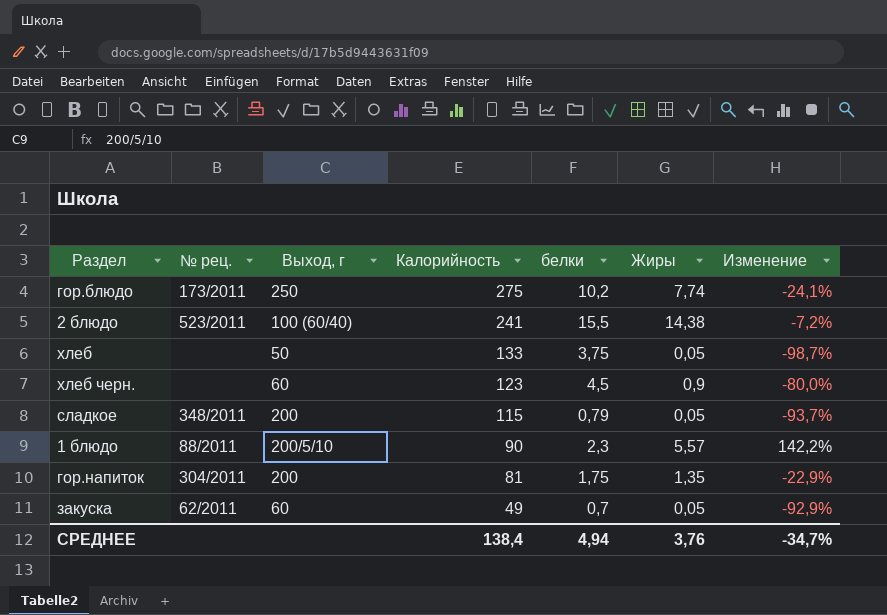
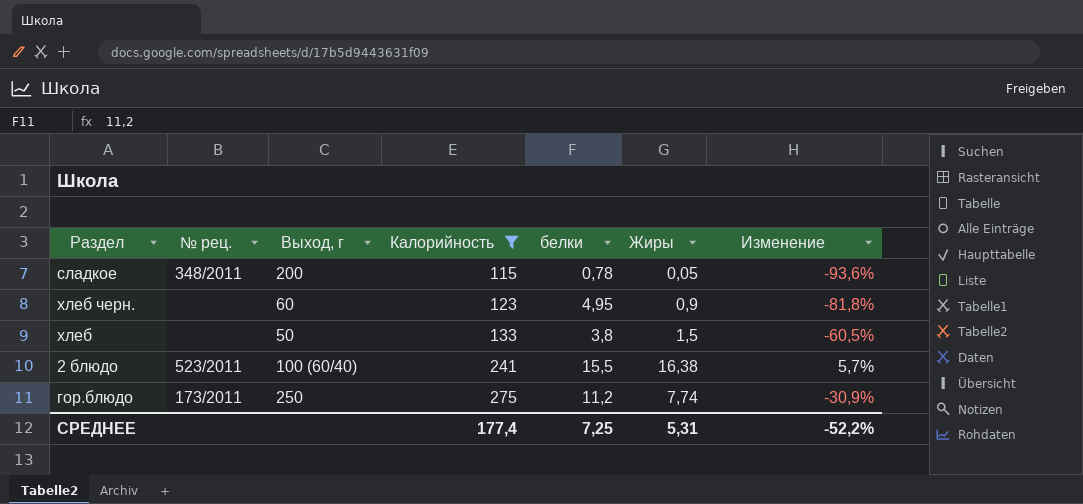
filter: none -> Калорийность >= 115
row order: Калорийность descending -> Калорийность ascending
сладкое | белки: 0,79 -> 0,78
сладкое | Изменение: -93,7% -> -93,6%
хлеб черн. | белки: 4,5 -> 4,95
хлеб черн. | Изменение: -80,0% -> -81,8%
хлеб | белки: 3,75 -> 3,8
хлеб | Жиры: 0,05 -> 1,5
хлеб | Изменение: -98,7% -> -60,5%
2 блюдо | Жиры: 14,38 -> 16,38
2 блюдо | Изменение: -7,2% -> 5,7%
гор.блюдо | белки: 10,2 -> 11,2
гор.блюдо | Изменение: -24,1% -> -30,9%
СРЕДНЕЕ | Калорийность: 138,4 -> 177,4
СРЕДНЕЕ | белки: 4,94 -> 7,25
СРЕДНЕЕ | Жиры: 3,76 -> 5,31
СРЕДНЕЕ | Изменение: -34,7% -> -52,2%

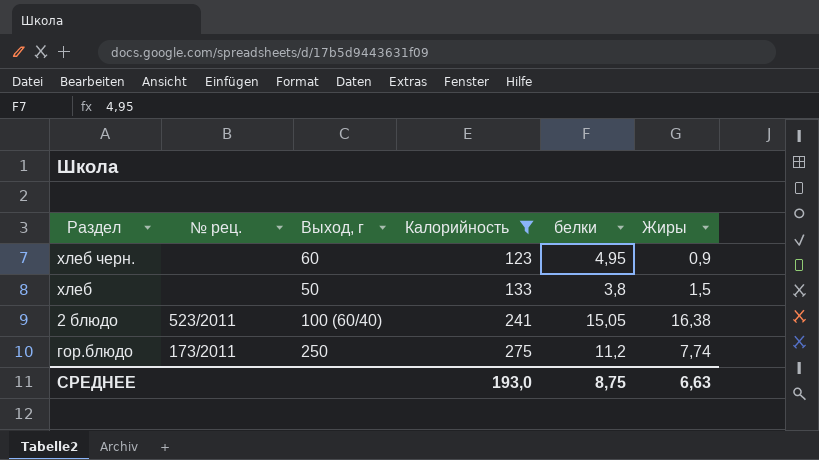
column Изменение | formula: ([Жиры] - [белки]) / [белки] -> none
row сладкое: 348/2011 | 200 | 115 | 0,78 | 0,05 | -93,6% -> none
2 блюдо | белки: 15,5 -> 15,05
СРЕДНЕЕ | Калорийность: 177,4 -> 193,0
СРЕДНЕЕ | белки: 7,25 -> 8,75
СРЕДНЕЕ | Жиры: 5,31 -> 6,63

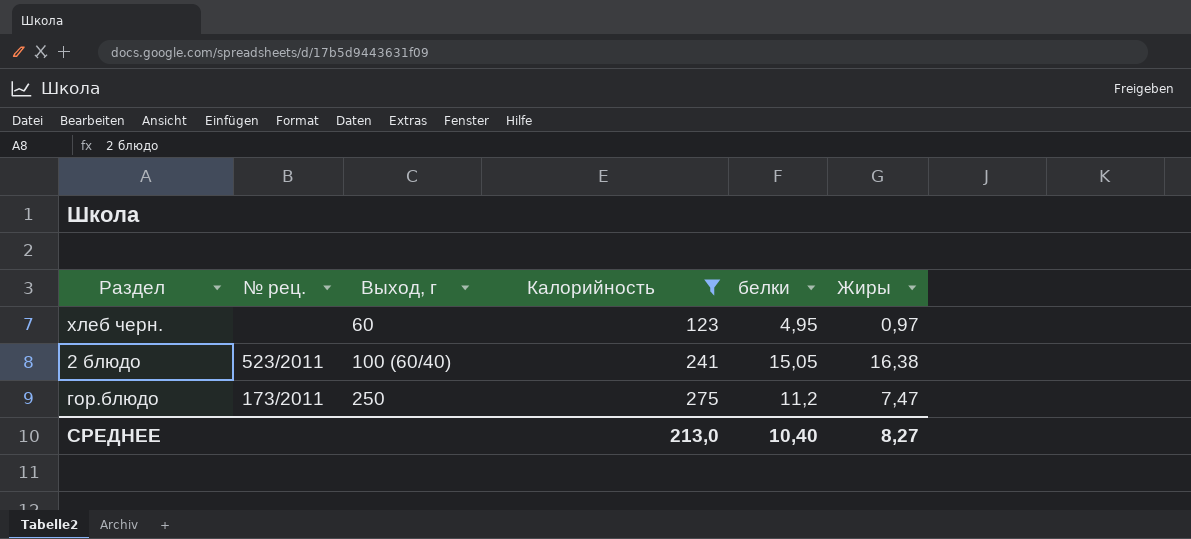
row хлеб: none | 50 | 133 | 3,8 | 1,5 -> none
хлеб черн. | Жиры: 0,9 -> 0,97
гор.блюдо | Жиры: 7,74 -> 7,47
СРЕДНЕЕ | Калорийность: 193,0 -> 213,0
СРЕДНЕЕ | белки: 8,75 -> 10,40
СРЕДНЕЕ | Жиры: 6,63 -> 8,27

